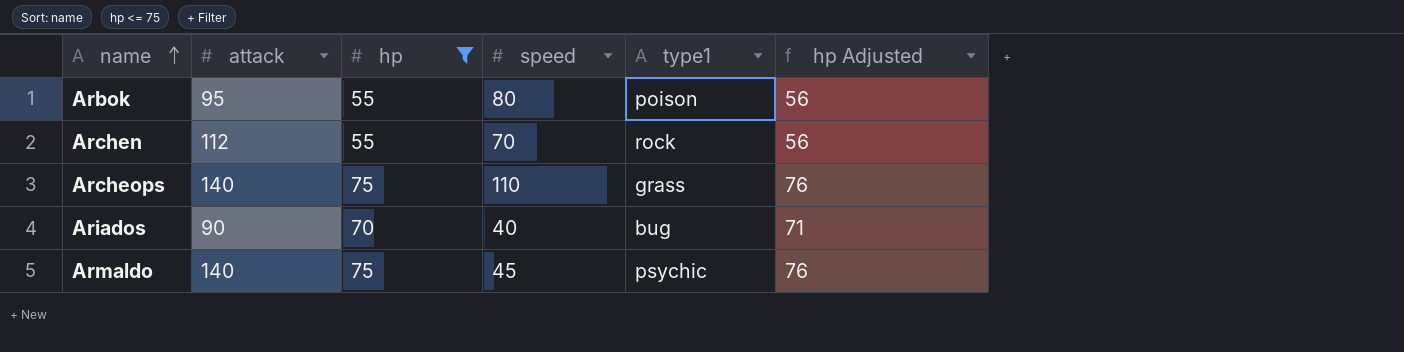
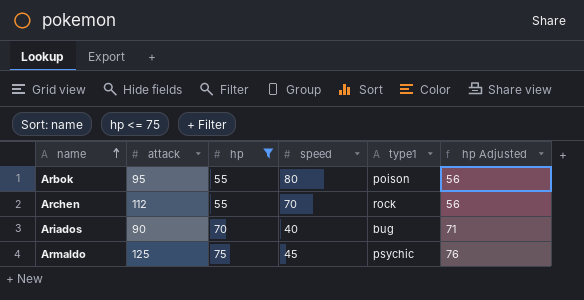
row Archeops: 140 | 75 | 110 | grass | 76 -> none
Armaldo | attack: 140 -> 125

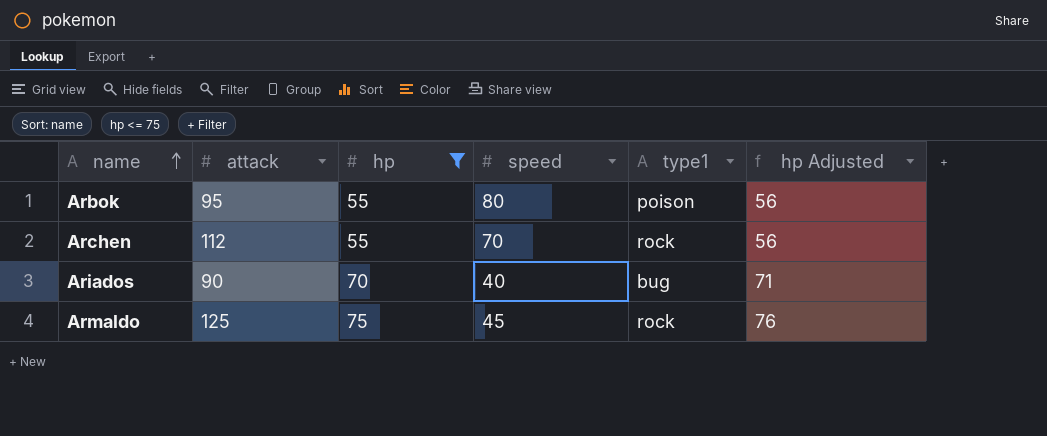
Armaldo | type1: psychic -> rock

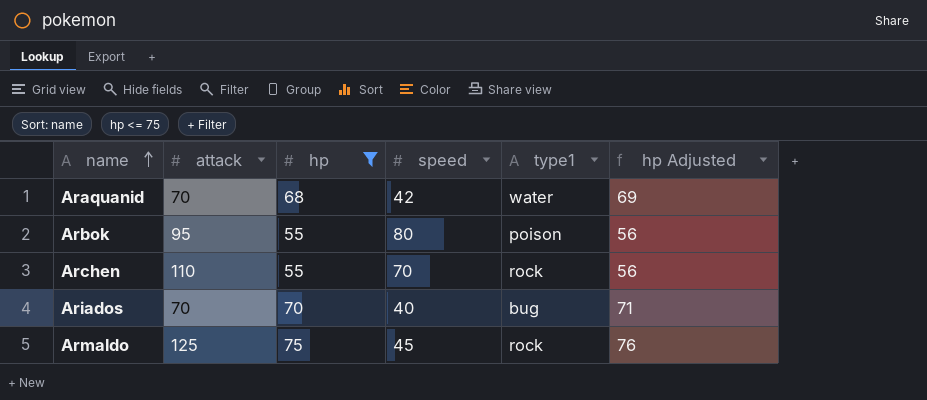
row Araquanid: none -> 70 | 68 | 42 | water | 69
Archen | attack: 112 -> 110
Ariados | attack: 90 -> 70

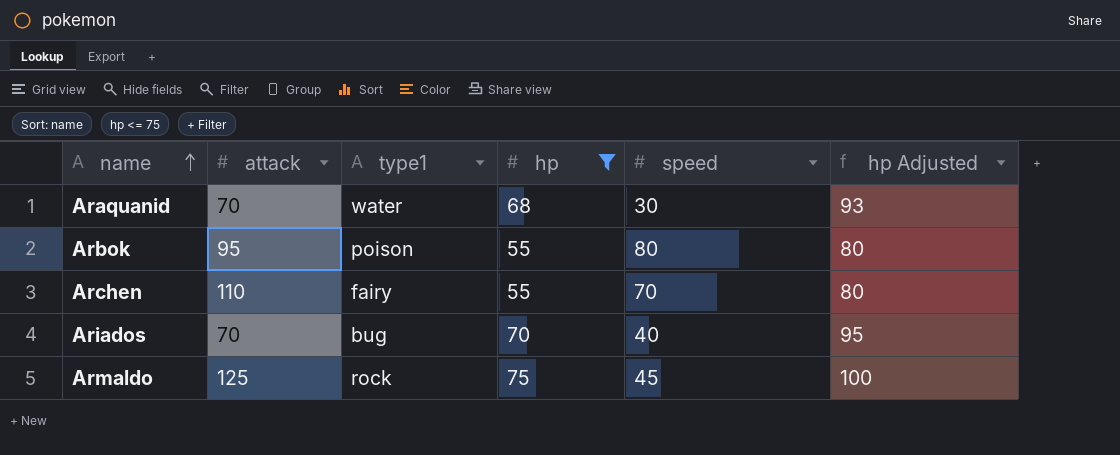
column type1 | position: 5 -> 3
column hp Adjusted | formula: [hp] + 1 -> [hp] + 25
Araquanid | speed: 42 -> 30
Archen | type1: rock -> fairy

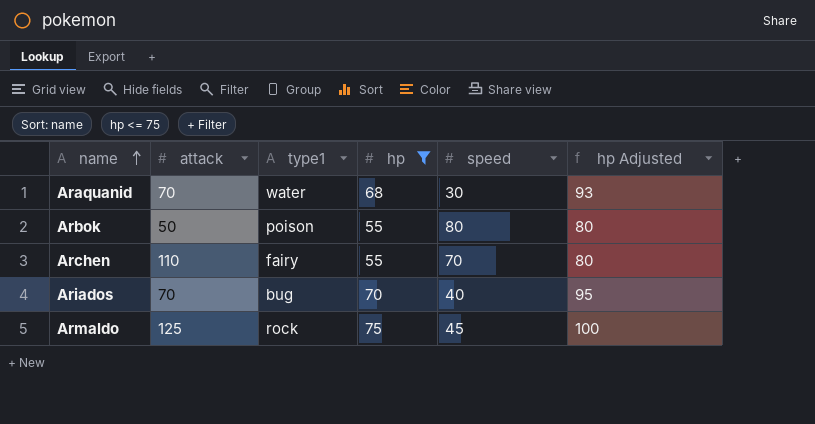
Arbok | attack: 95 -> 50

